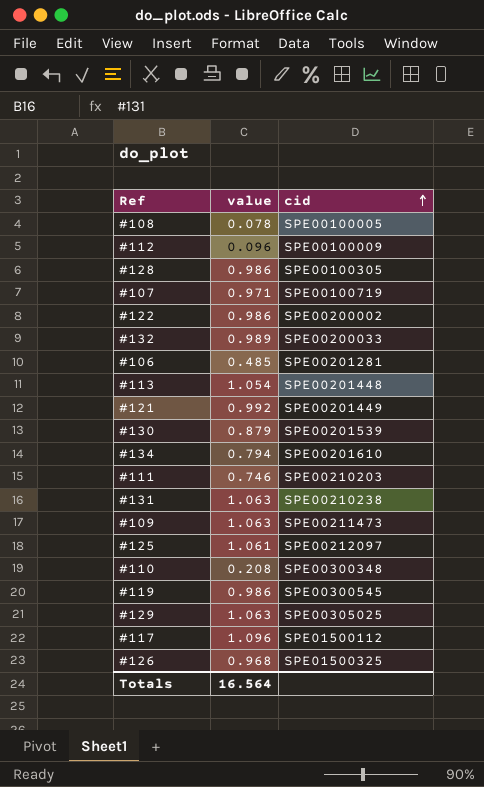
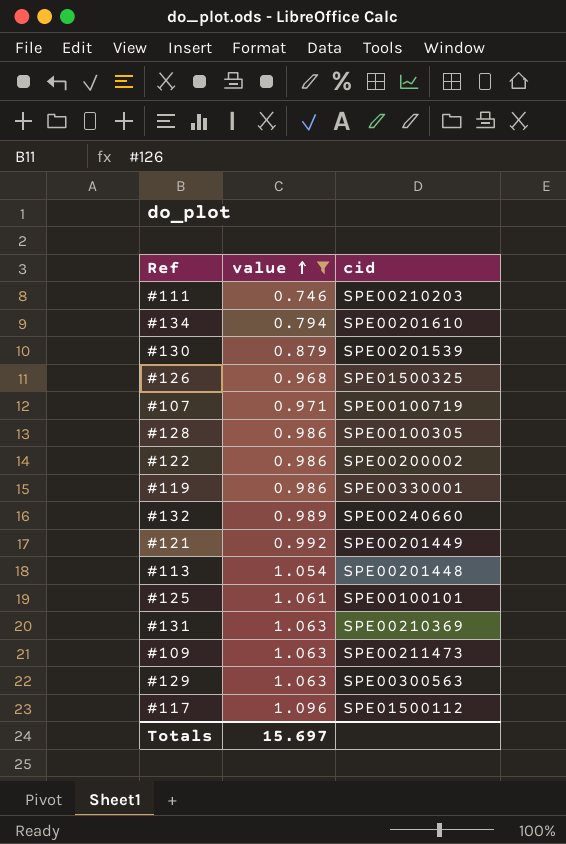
filter: none -> value >= 0.746
row order: cid ascending -> value ascending
#119 | cid: SPE00300545 -> SPE00330001
#132 | cid: SPE00200033 -> SPE00240660
#125 | cid: SPE00212097 -> SPE00100101
#131 | cid: SPE00210238 -> SPE00210369
#129 | cid: SPE00305025 -> SPE00300563
Totals | value: 16.564 -> 15.697

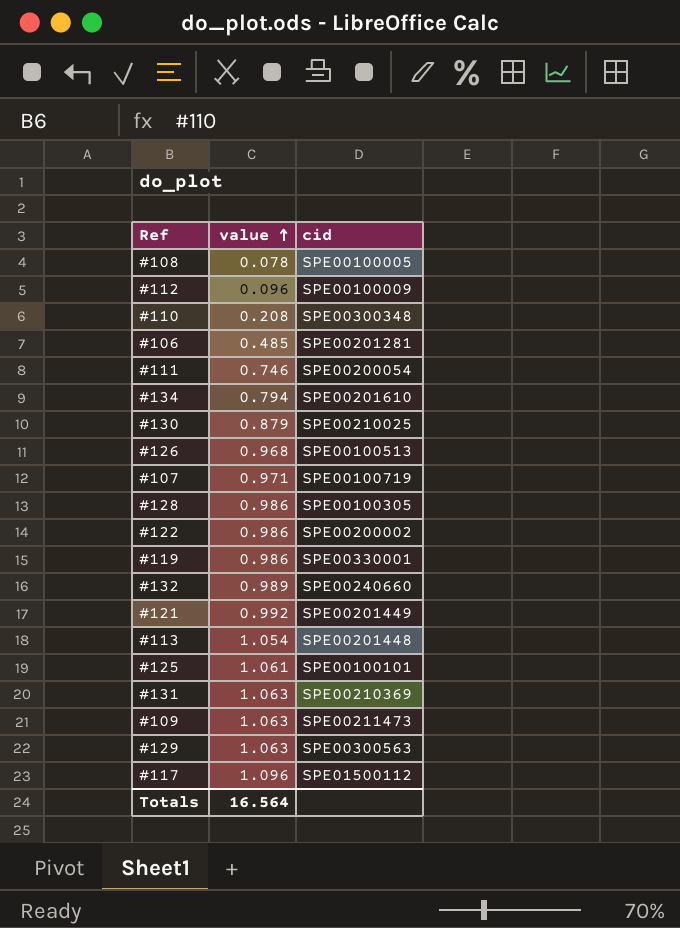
filter: value >= 0.746 -> none
#111 | cid: SPE00210203 -> SPE00200054
#130 | cid: SPE00201539 -> SPE00210025
#126 | cid: SPE01500325 -> SPE00100513
Totals | value: 15.697 -> 16.564

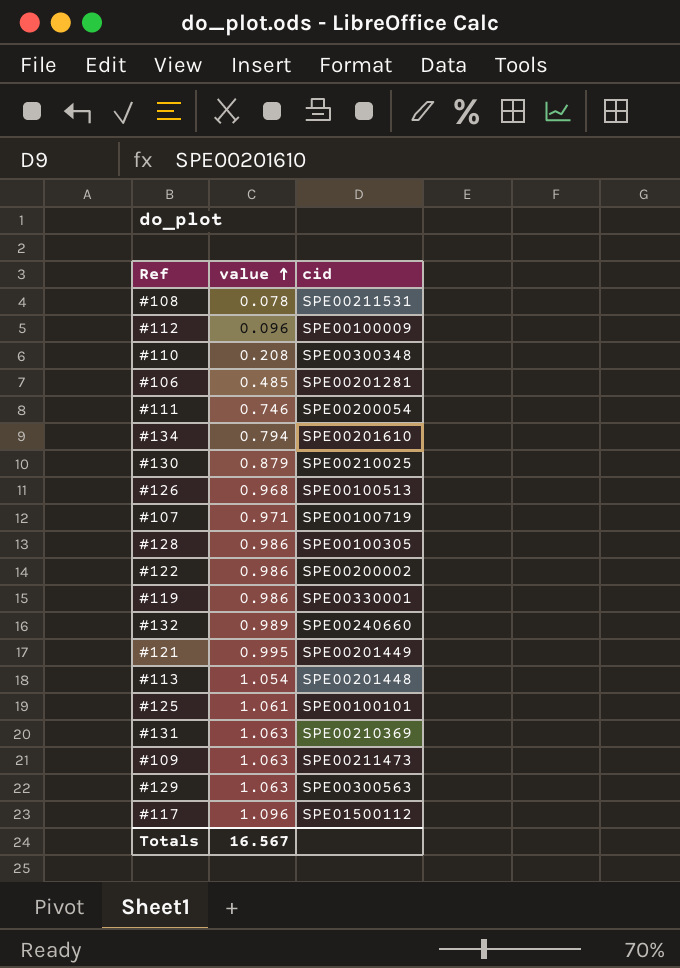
#108 | cid: SPE00100005 -> SPE00211531
#121 | value: 0.992 -> 0.995
Totals | value: 16.564 -> 16.567

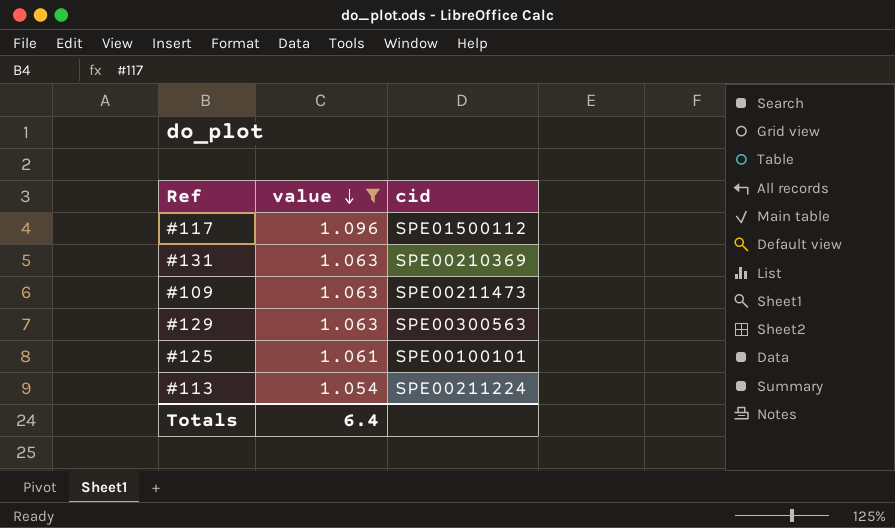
filter: none -> value >= 1.054
row order: value ascending -> value descending
#113 | cid: SPE00201448 -> SPE00211224
Totals | value: 16.567 -> 6.4

